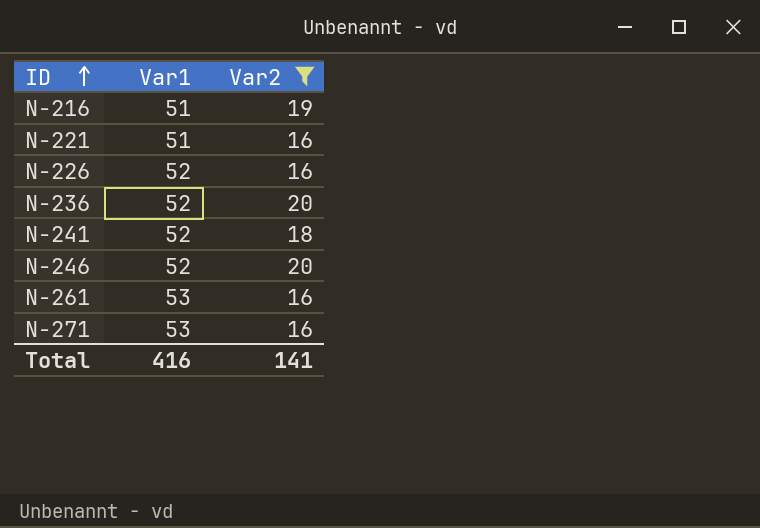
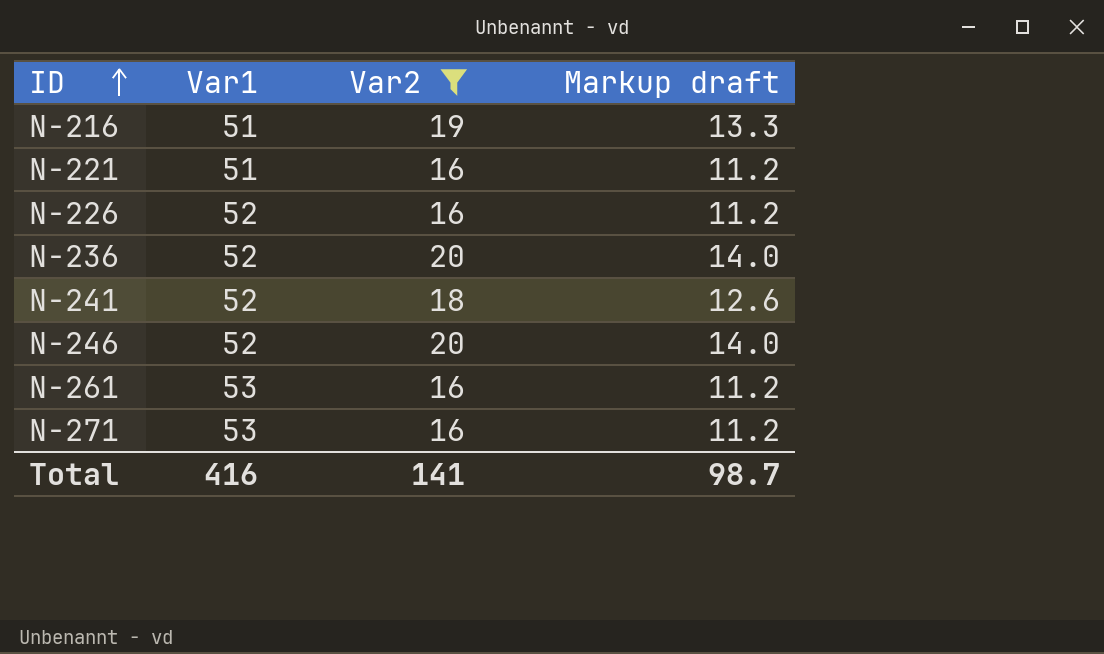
column Markup draft | formula: none -> [Var2] * 0.7

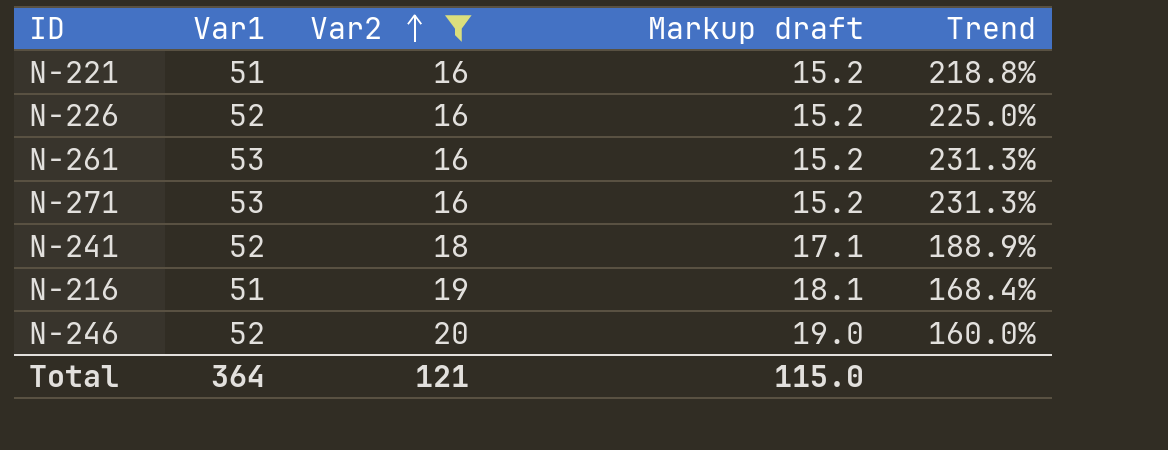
row order: ID ascending -> Var2 ascending
column Markup draft | formula: [Var2] * 0.7 -> [Var2] * 0.95
column Trend | formula: none -> ([Var1] - [Var2]) / [Var2]
row N-236: 52 | 20 | 14.0 -> none
Total | Var1: 416 -> 364
Total | Var2: 141 -> 121
Total | Markup draft: 98.7 -> 115.0

